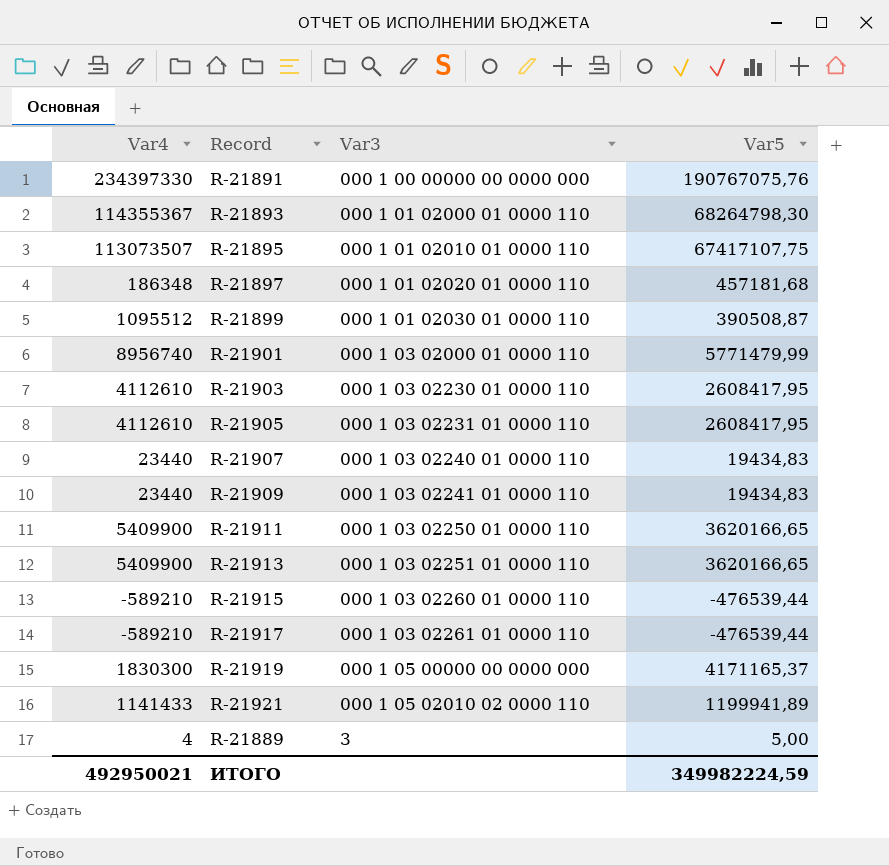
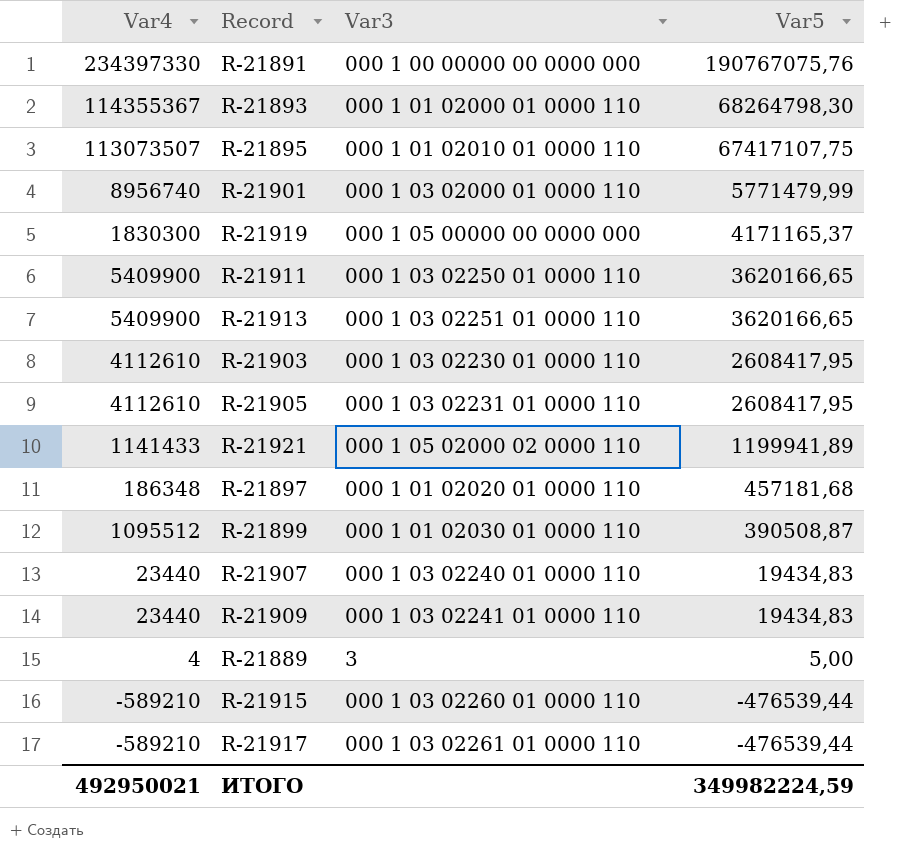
row order: Var3 ascending -> Var5 descending
R-21921 | Var3: 000 1 05 02010 02 0000 110 -> 000 1 05 02000 02 0000 110

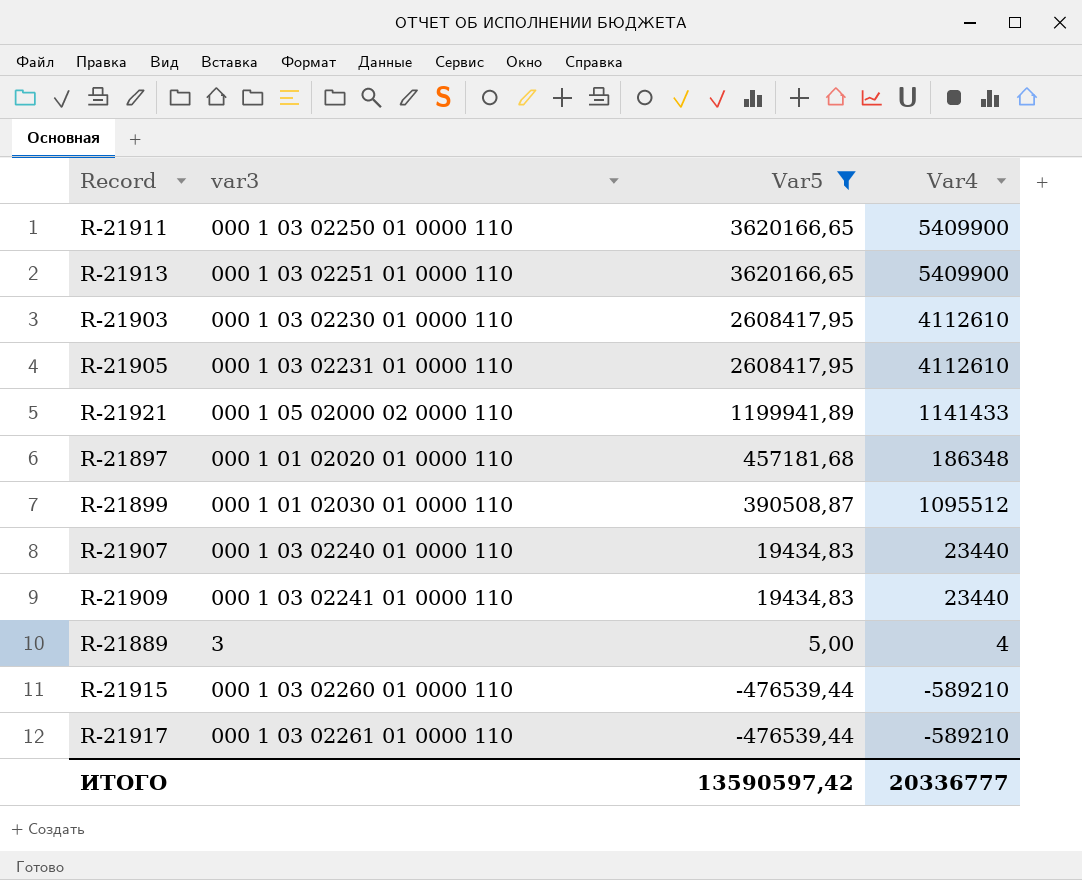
filter: none -> Var5 <= 3620166,65
column name: Var3 -> var3
column Var4 | position: 1 -> 4
ИТОГО | Var5: 349982224,59 -> 13590597,42
ИТОГО | Var4: 492950021 -> 20336777

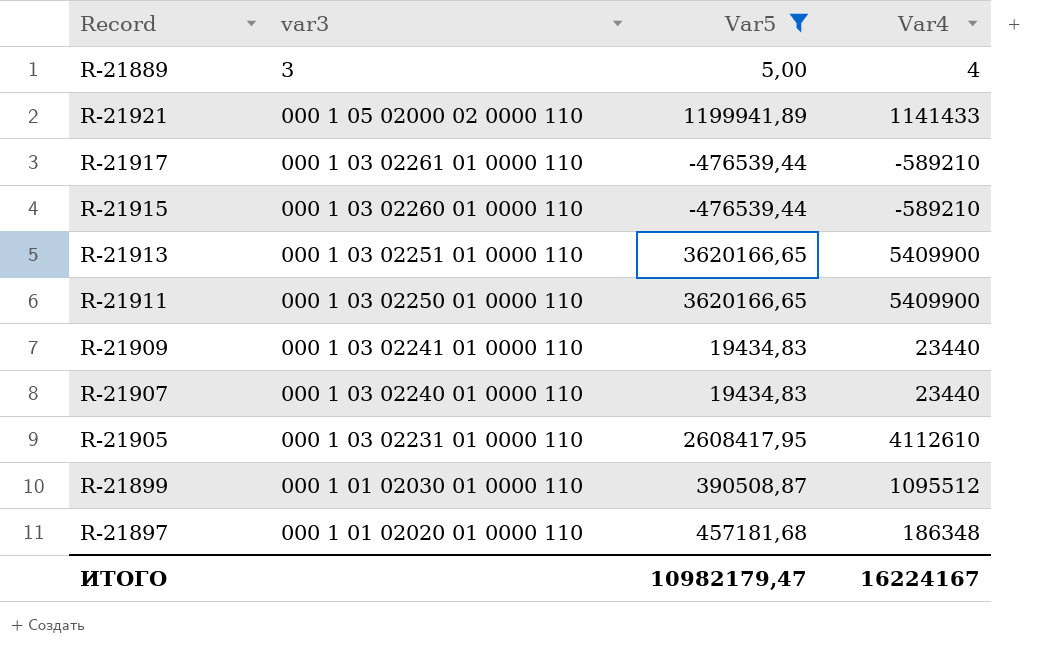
row order: Var5 descending -> var3 descending
row R-21903: 000 1 03 02230 01 0000 110 | 2608417,95 | 4112610 -> none
ИТОГО | Var5: 13590597,42 -> 10982179,47
ИТОГО | Var4: 20336777 -> 16224167

